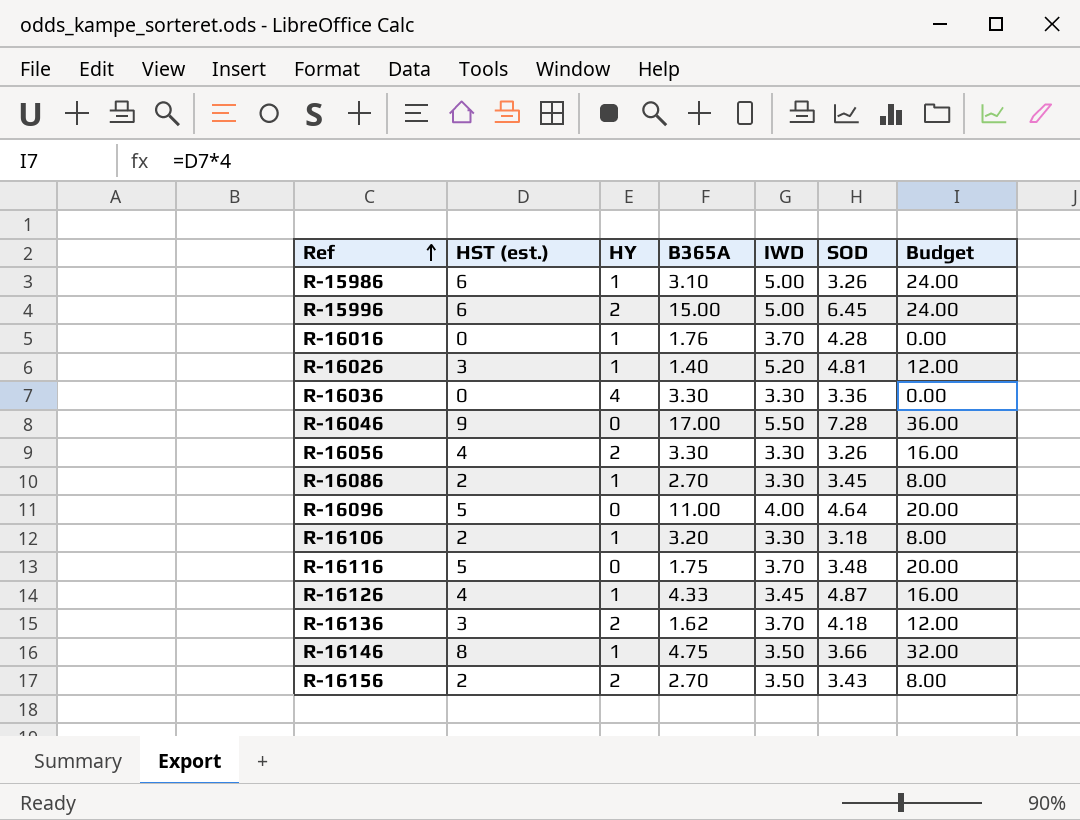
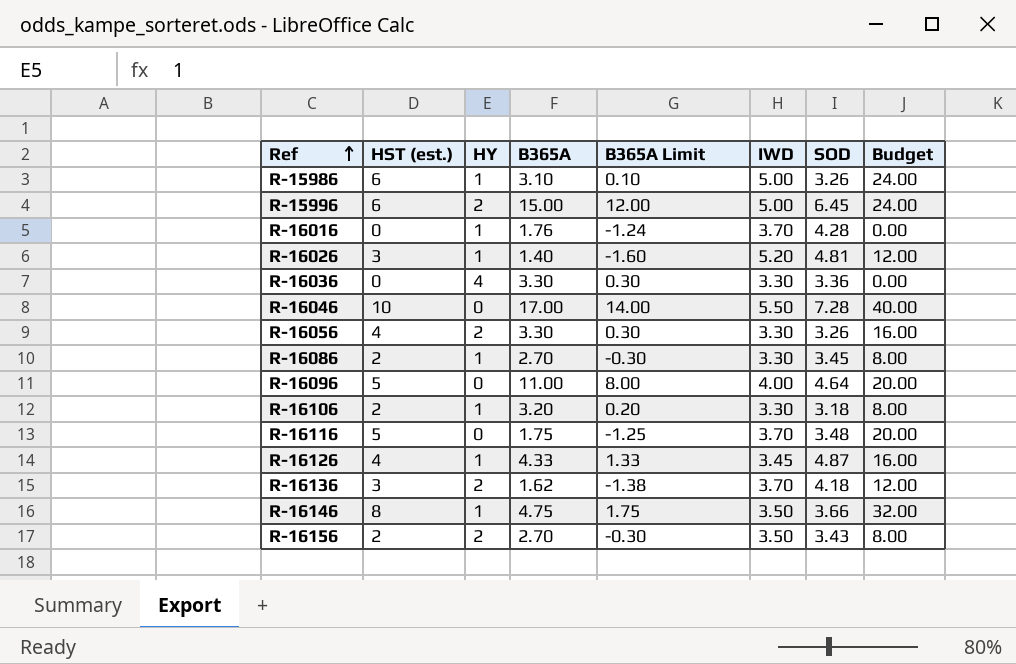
column B365A Limit | formula: none -> [B365A] - 3
R-16046 | HST (est.): 9 -> 10
R-16046 | Budget: 36.00 -> 40.00

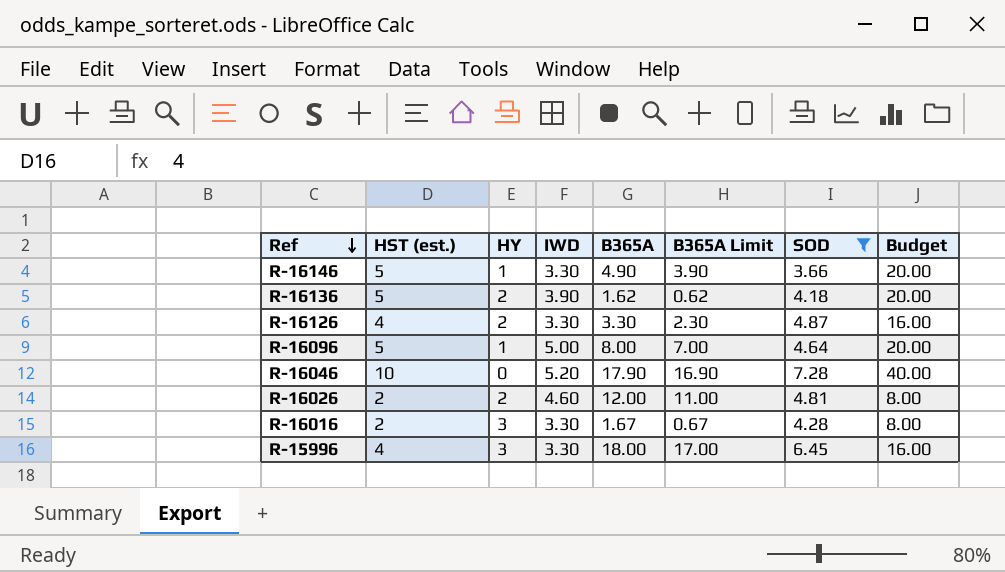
filter: none -> SOD >= 3.66
row order: Ref ascending -> Ref descending
column IWD | position: 6 -> 4
column B365A Limit | formula: [B365A] - 3 -> [B365A] - 1
R-16146 | HST (est.): 8 -> 5
R-16146 | IWD: 3.50 -> 3.30
R-16146 | B365A: 4.75 -> 4.90
R-16146 | Budget: 32.00 -> 20.00
R-16136 | HST (est.): 3 -> 5
R-16136 | IWD: 3.70 -> 3.90
R-16136 | Budget: 12.00 -> 20.00
R-16126 | HY: 1 -> 2
R-16126 | IWD: 3.45 -> 3.30
R-16126 | B365A: 4.33 -> 3.30
R-16096 | HY: 0 -> 1
R-16096 | IWD: 4.00 -> 5.00
R-16096 | B365A: 11.00 -> 8.00
R-16046 | IWD: 5.50 -> 5.20
R-16046 | B365A: 17.00 -> 17.90
R-16026 | HST (est.): 3 -> 2
R-16026 | HY: 1 -> 2
R-16026 | IWD: 5.20 -> 4.60
R-16026 | B365A: 1.40 -> 12.00
R-16026 | Budget: 12.00 -> 8.00
R-16016 | HST (est.): 0 -> 2
R-16016 | HY: 1 -> 3
R-16016 | IWD: 3.70 -> 3.30
R-16016 | B365A: 1.76 -> 1.67
R-16016 | Budget: 0.00 -> 8.00
R-15996 | HST (est.): 6 -> 4
R-15996 | HY: 2 -> 3
R-15996 | IWD: 5.00 -> 3.30
R-15996 | B365A: 15.00 -> 18.00
R-15996 | Budget: 24.00 -> 16.00

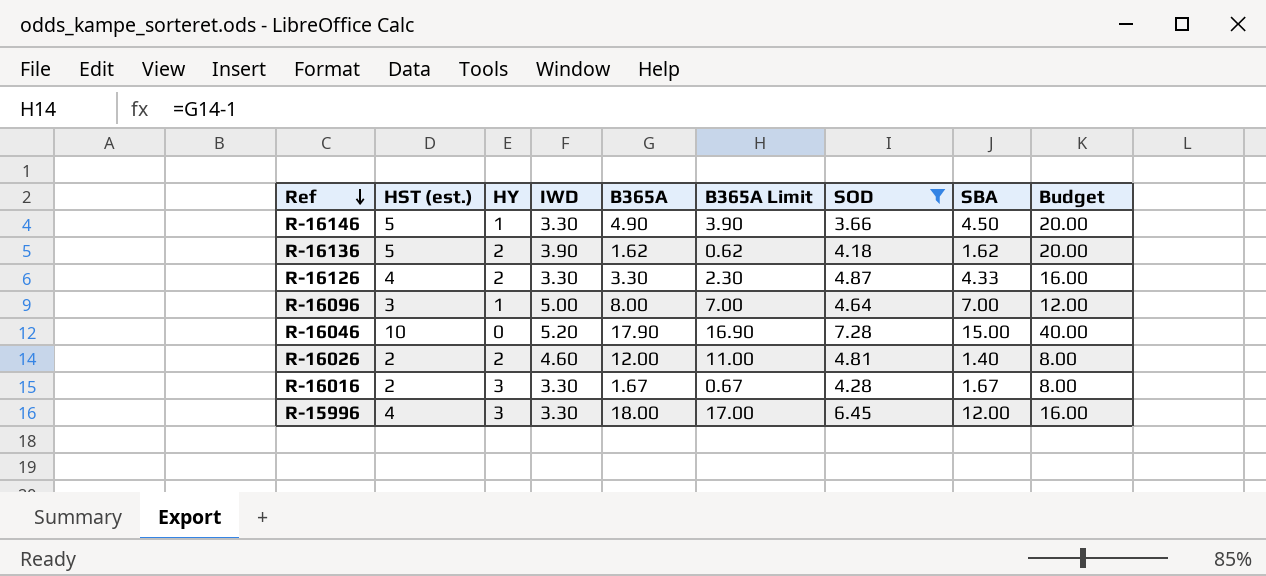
column SBA | position: none -> 8
R-16096 | HST (est.): 5 -> 3
R-16096 | Budget: 20.00 -> 12.00

